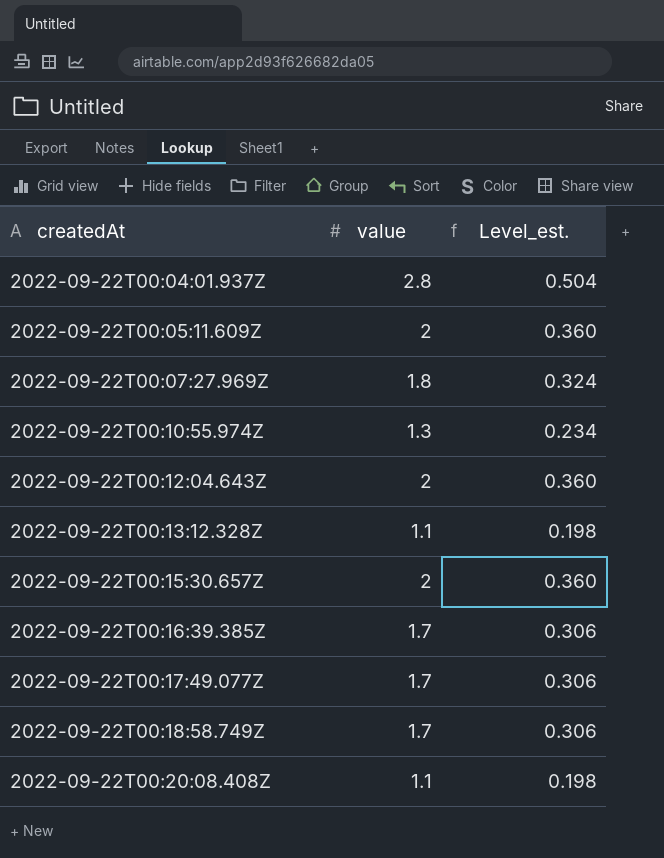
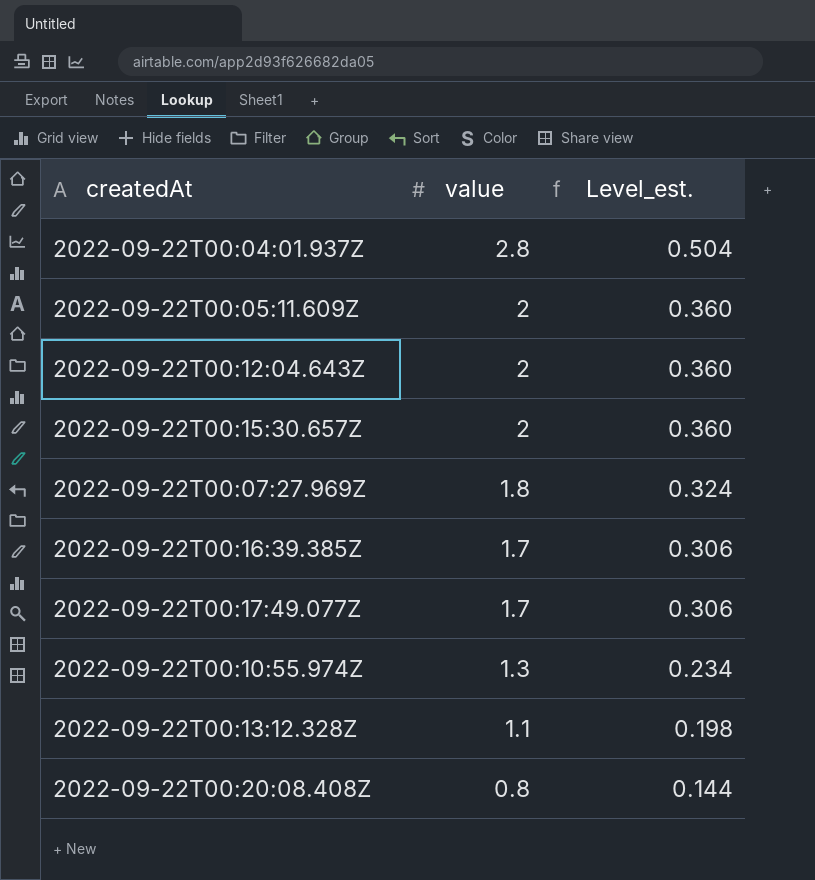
row order: createdAt ascending -> value descending
row 2022-09-22T00:18:58.749Z: 1.7 | 0.306 -> none
2022-09-22T00:20:08.408Z | value: 1.1 -> 0.8
2022-09-22T00:20:08.408Z | Level_est.: 0.198 -> 0.144

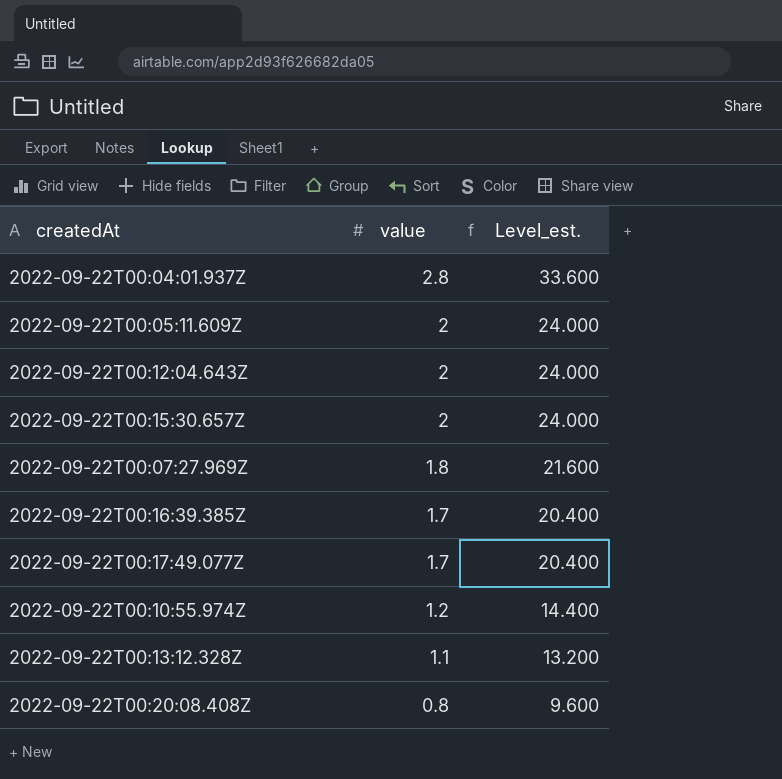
column Level_est. | formula: [value] * 0.18 -> [value] * 12
2022-09-22T00:10:55.974Z | value: 1.3 -> 1.2

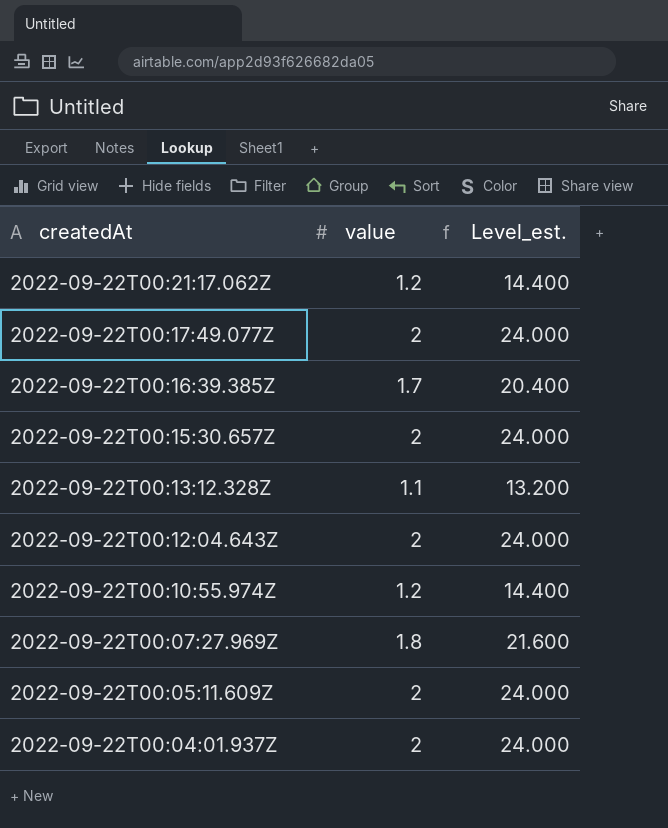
row order: value descending -> createdAt descending
row 2022-09-22T00:20:08.408Z: 0.8 | 9.600 -> none
row 2022-09-22T00:21:17.062Z: none -> 1.2 | 14.400
2022-09-22T00:17:49.077Z | value: 1.7 -> 2
2022-09-22T00:17:49.077Z | Level_est.: 20.400 -> 24.000
2022-09-22T00:04:01.937Z | value: 2.8 -> 2
2022-09-22T00:04:01.937Z | Level_est.: 33.600 -> 24.000

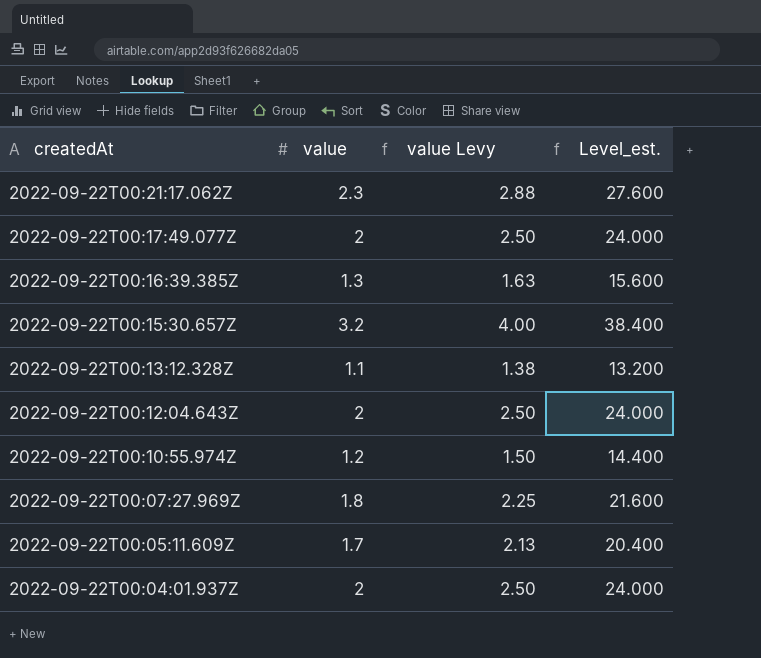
column value Levy | formula: none -> [value] * 1.25
2022-09-22T00:21:17.062Z | value: 1.2 -> 2.3
2022-09-22T00:21:17.062Z | Level_est.: 14.400 -> 27.600
2022-09-22T00:16:39.385Z | value: 1.7 -> 1.3
2022-09-22T00:16:39.385Z | Level_est.: 20.400 -> 15.600
2022-09-22T00:15:30.657Z | value: 2 -> 3.2
2022-09-22T00:15:30.657Z | Level_est.: 24.000 -> 38.400
2022-09-22T00:05:11.609Z | value: 2 -> 1.7
2022-09-22T00:05:11.609Z | Level_est.: 24.000 -> 20.400

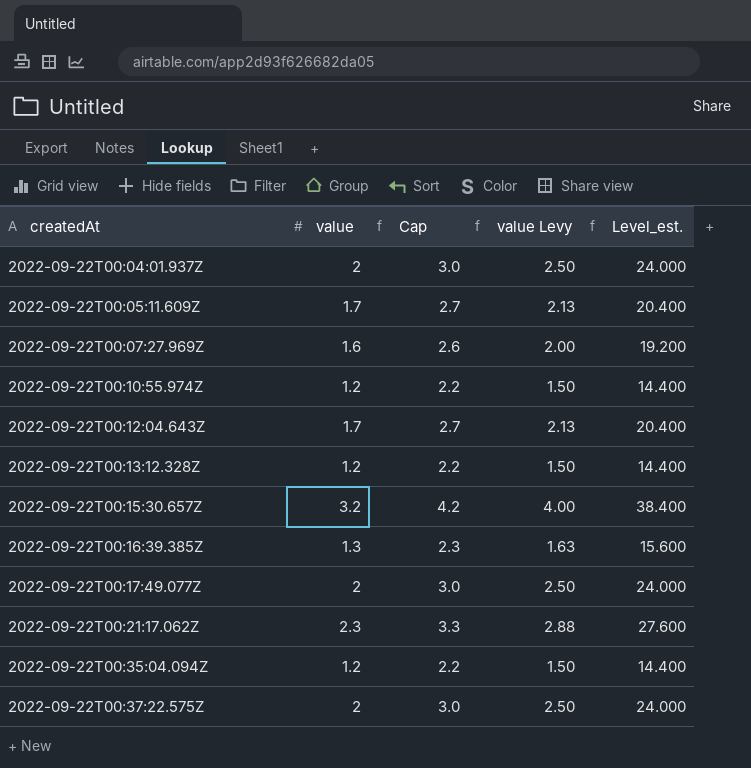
row order: createdAt descending -> createdAt ascending
column Cap | formula: none -> [value] + 1
2022-09-22T00:07:27.969Z | value: 1.8 -> 1.6
2022-09-22T00:07:27.969Z | value Levy: 2.25 -> 2.00
2022-09-22T00:07:27.969Z | Level_est.: 21.600 -> 19.200
2022-09-22T00:12:04.643Z | value: 2 -> 1.7
2022-09-22T00:12:04.643Z | value Levy: 2.50 -> 2.13
2022-09-22T00:12:04.643Z | Level_est.: 24.000 -> 20.400
2022-09-22T00:13:12.328Z | value: 1.1 -> 1.2
2022-09-22T00:13:12.328Z | value Levy: 1.38 -> 1.50
2022-09-22T00:13:12.328Z | Level_est.: 13.200 -> 14.400
row 2022-09-22T00:35:04.094Z: none -> 1.2 | 2.2 | 1.50 | 14.400
row 2022-09-22T00:37:22.575Z: none -> 2 | 3.0 | 2.50 | 24.000

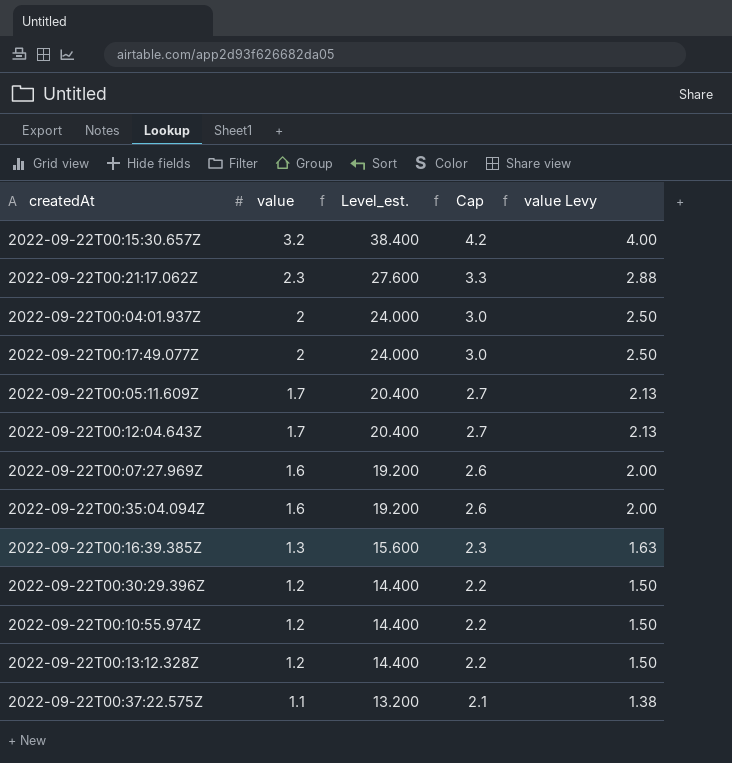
row order: createdAt ascending -> value descending
column Level_est. | position: 5 -> 3
2022-09-22T00:35:04.094Z | value: 1.2 -> 1.6
2022-09-22T00:35:04.094Z | Level_est.: 14.400 -> 19.200
2022-09-22T00:35:04.094Z | Cap: 2.2 -> 2.6
2022-09-22T00:35:04.094Z | value Levy: 1.50 -> 2.00
row 2022-09-22T00:30:29.396Z: none -> 1.2 | 14.400 | 2.2 | 1.50
2022-09-22T00:37:22.575Z | value: 2 -> 1.1
2022-09-22T00:37:22.575Z | Level_est.: 24.000 -> 13.200
2022-09-22T00:37:22.575Z | Cap: 3.0 -> 2.1
2022-09-22T00:37:22.575Z | value Levy: 2.50 -> 1.38

